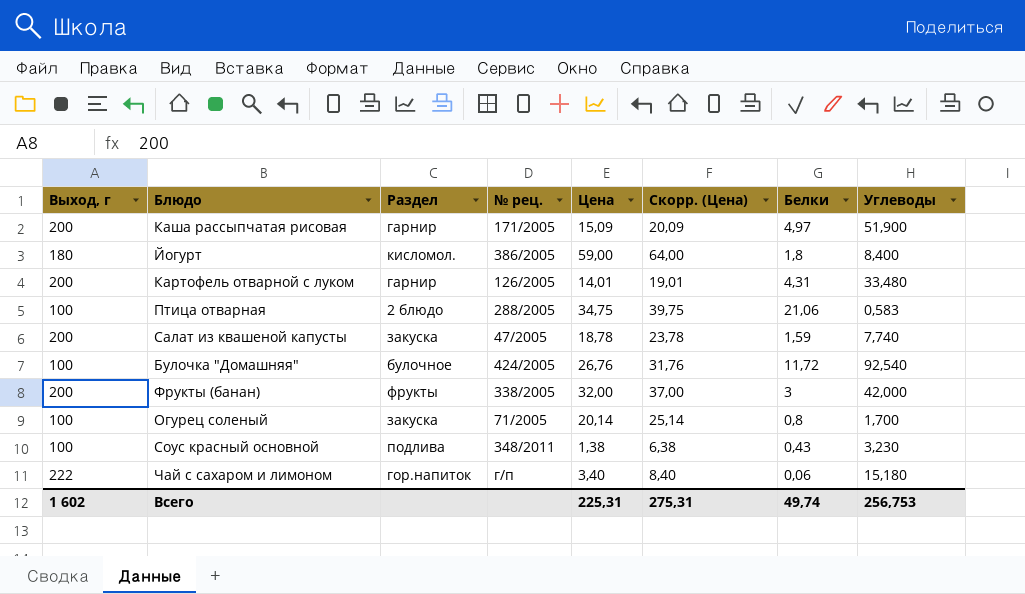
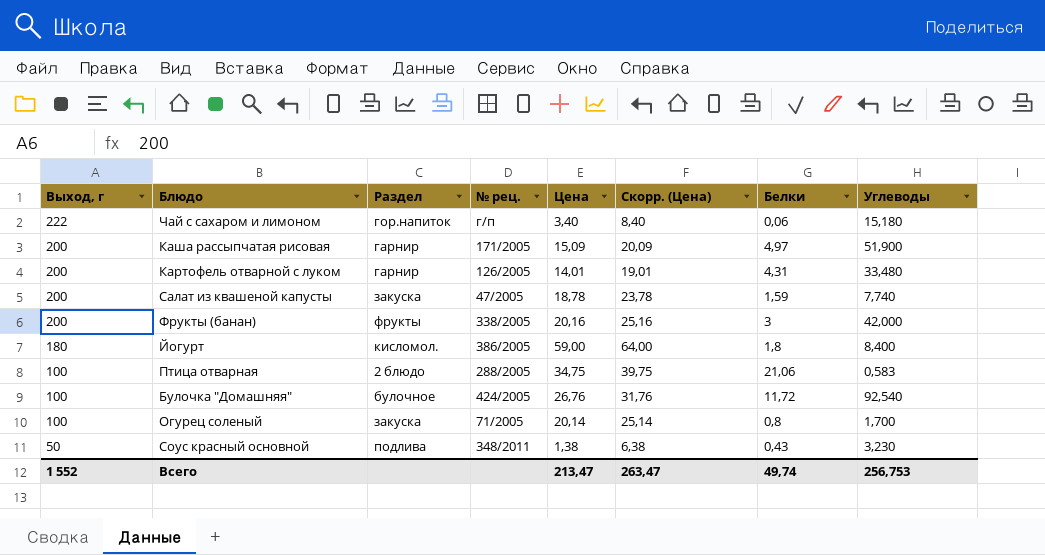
row order: none -> Выход, г descending
Фрукты (банан) | Цена: 32,00 -> 20,16
Фрукты (банан) | Скорр. (Цена): 37,00 -> 25,16
Соус красный основной | Выход, г: 100 -> 50
Всего | Выход, г: 1 602 -> 1 552
Всего | Цена: 225,31 -> 213,47
Всего | Скорр. (Цена): 275,31 -> 263,47

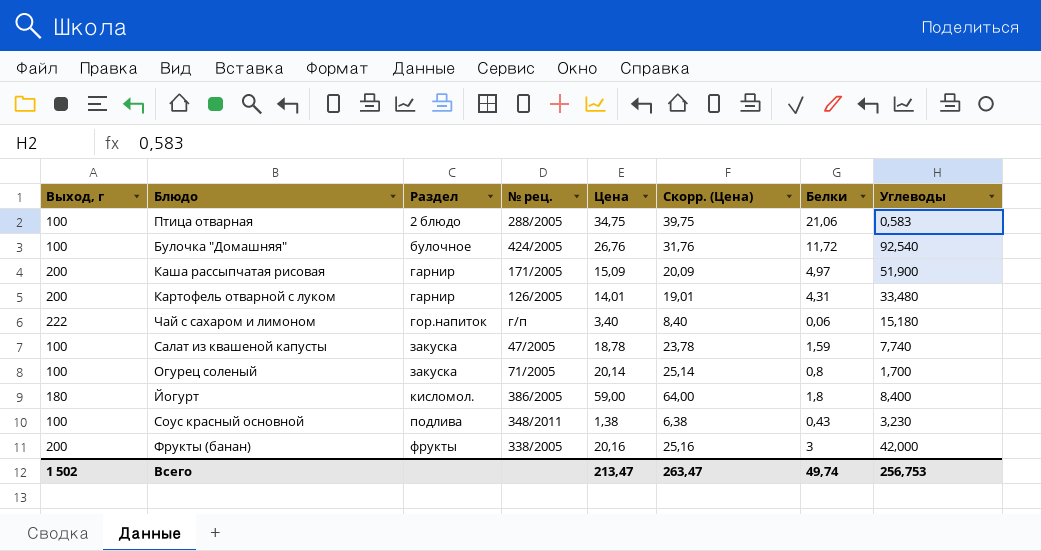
row order: Выход, г descending -> Раздел ascending
Салат из квашеной капусты | Выход, г: 200 -> 100
Соус красный основной | Выход, г: 50 -> 100
Всего | Выход, г: 1 552 -> 1 502

